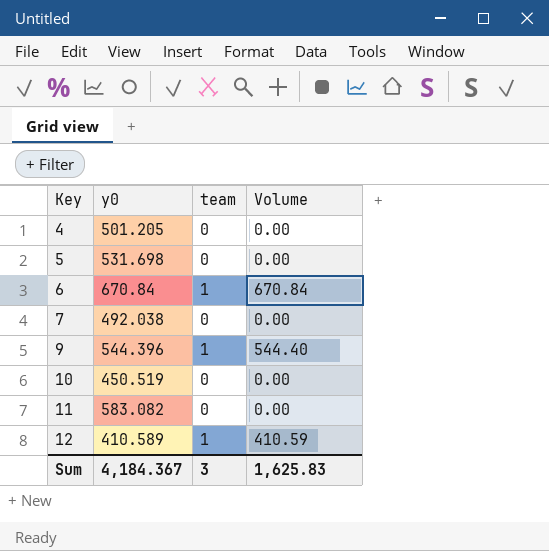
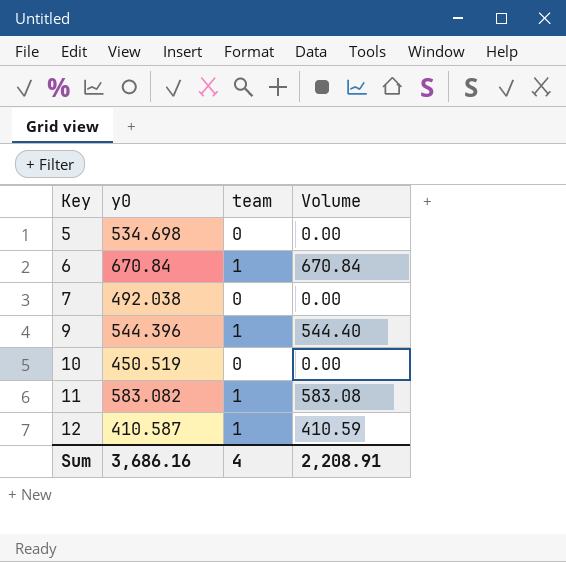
row 4: 501.205 | 0 | 0.00 -> none
5 | y0: 531.698 -> 534.698
11 | team: 0 -> 1
11 | Volume: 0.00 -> 583.08
12 | y0: 410.589 -> 410.587
Sum | y0: 4,184.367 -> 3,686.16
Sum | team: 3 -> 4
Sum | Volume: 1,625.83 -> 2,208.91

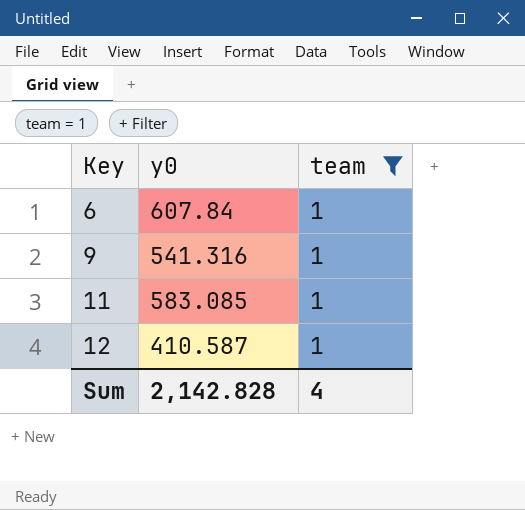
filter: none -> team = 1
column Volume | formula: [y0] * [team] -> none
6 | y0: 670.84 -> 607.84
9 | y0: 544.396 -> 541.316
11 | y0: 583.082 -> 583.085
Sum | y0: 3,686.16 -> 2,142.828

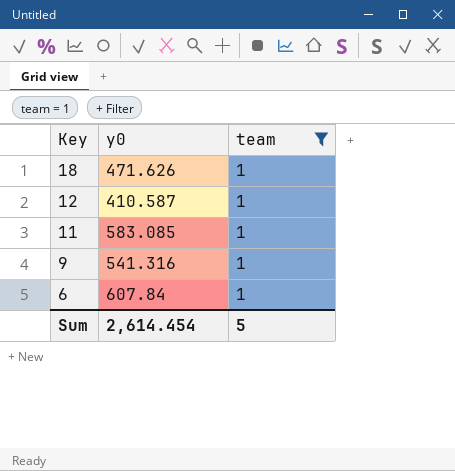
row order: Key ascending -> Key descending
row 18: none -> 471.626 | 1
Sum | y0: 2,142.828 -> 2,614.454
Sum | team: 4 -> 5

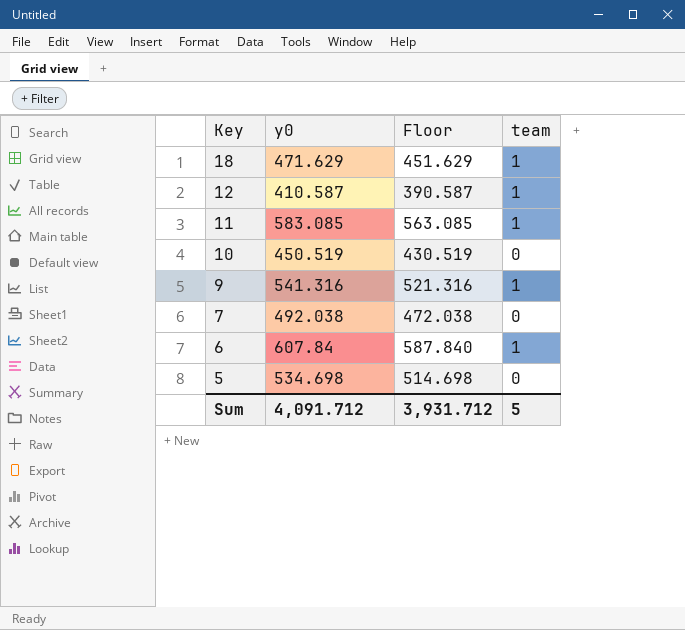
filter: team = 1 -> none
column Floor | formula: none -> [y0] - 20
18 | y0: 471.626 -> 471.629
Sum | y0: 2,614.454 -> 4,091.712

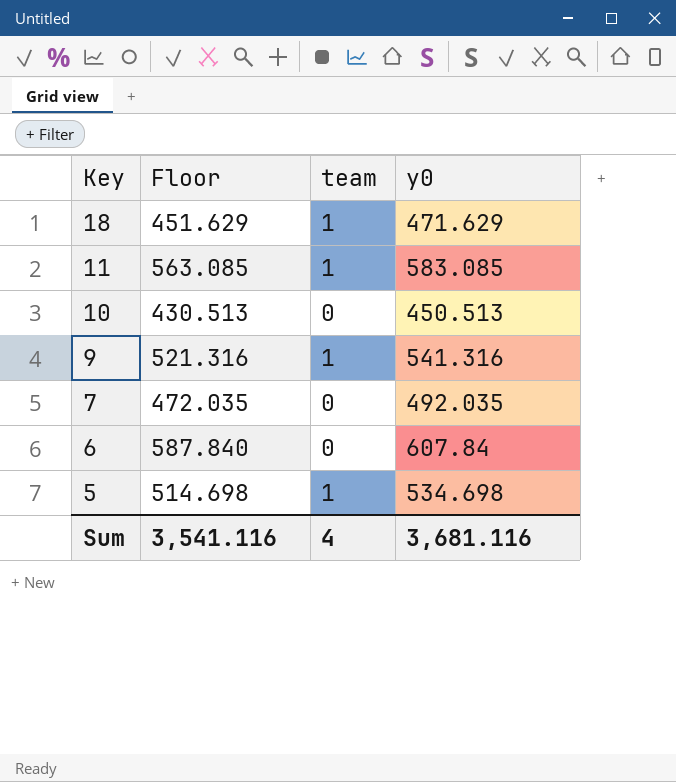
column y0 | position: 2 -> 4
row 12: 410.587 | 390.587 | 1 -> none
10 | Floor: 430.519 -> 430.513
10 | y0: 450.519 -> 450.513
7 | Floor: 472.038 -> 472.035
7 | y0: 492.038 -> 492.035
6 | team: 1 -> 0
5 | team: 0 -> 1
Sum | Floor: 3,931.712 -> 3,541.116
Sum | team: 5 -> 4
Sum | y0: 4,091.712 -> 3,681.116

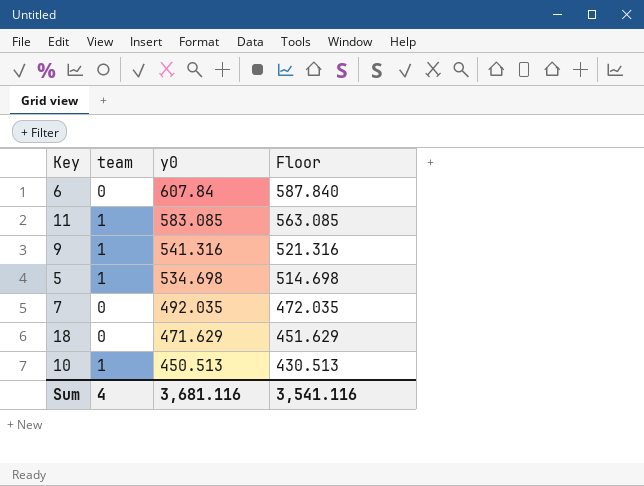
row order: Key descending -> y0 descending
column Floor | position: 2 -> 4
18 | team: 1 -> 0
10 | team: 0 -> 1

